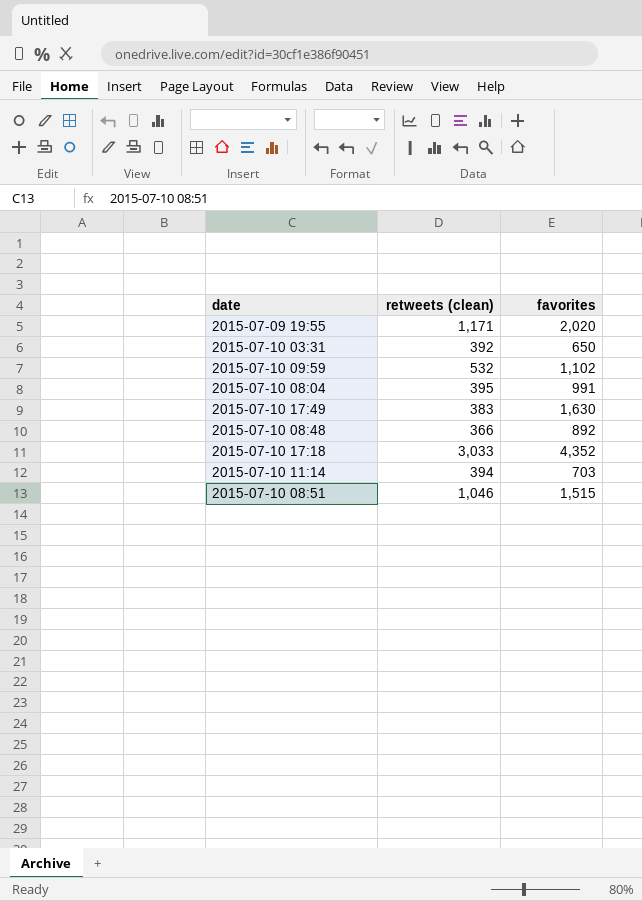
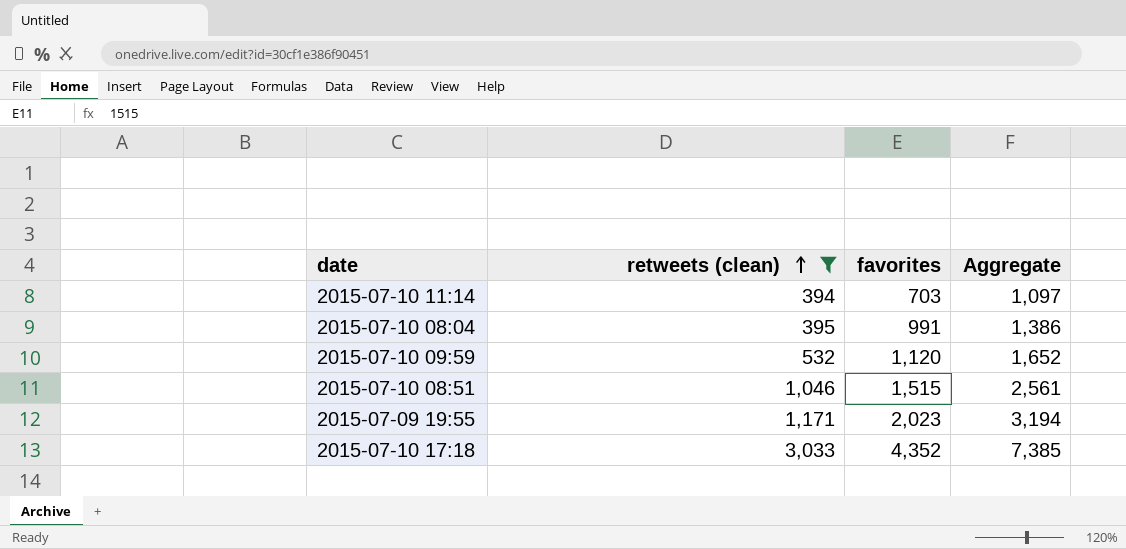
filter: none -> retweets (clean) >= 394
row order: none -> retweets (clean) ascending
column Aggregate | formula: none -> [retweets (clean)] + [favorites]
2015-07-10 09:59 | favorites: 1,102 -> 1,120
2015-07-09 19:55 | favorites: 2,020 -> 2,023

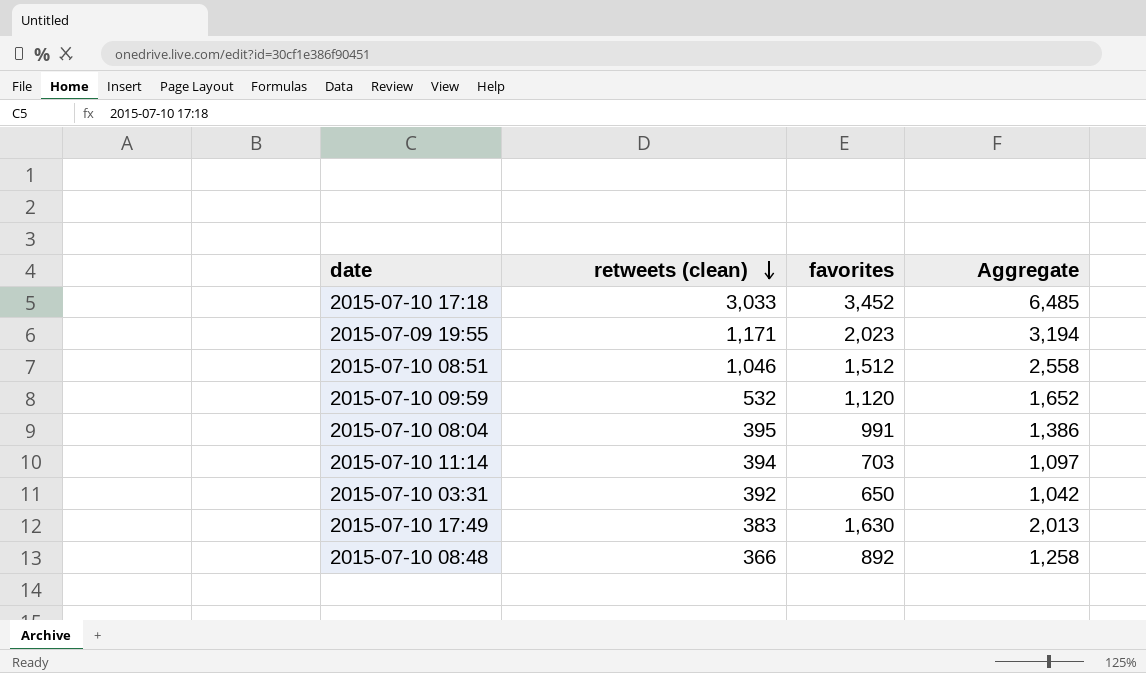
filter: retweets (clean) >= 394 -> none
row order: retweets (clean) ascending -> retweets (clean) descending
2015-07-10 17:18 | favorites: 4,352 -> 3,452
2015-07-10 17:18 | Aggregate: 7,385 -> 6,485
2015-07-10 08:51 | favorites: 1,515 -> 1,512
2015-07-10 08:51 | Aggregate: 2,561 -> 2,558

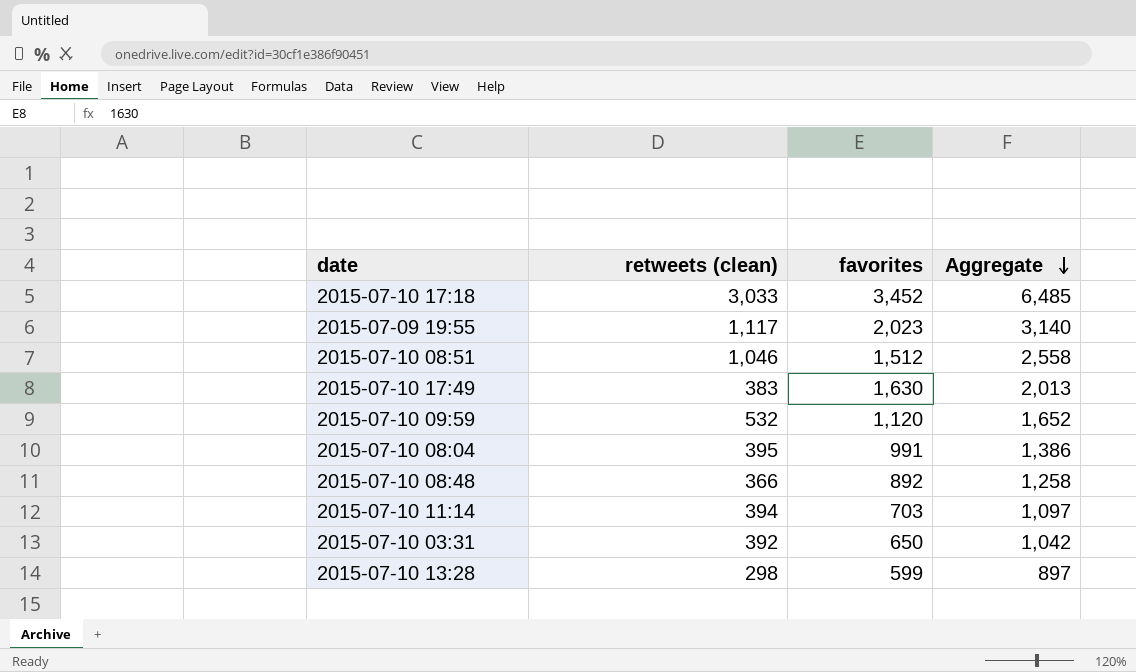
row order: retweets (clean) descending -> Aggregate descending
2015-07-09 19:55 | retweets (clean): 1,171 -> 1,117
2015-07-09 19:55 | Aggregate: 3,194 -> 3,140
row 2015-07-10 13:28: none -> 298 | 599 | 897

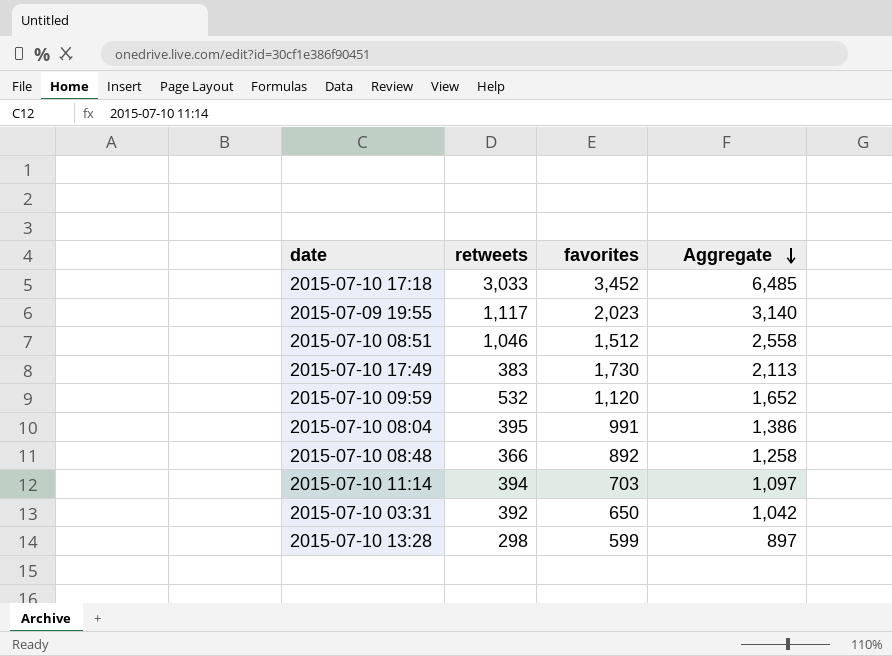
column name: retweets (clean) -> retweets
2015-07-10 17:49 | favorites: 1,630 -> 1,730
2015-07-10 17:49 | Aggregate: 2,013 -> 2,113

